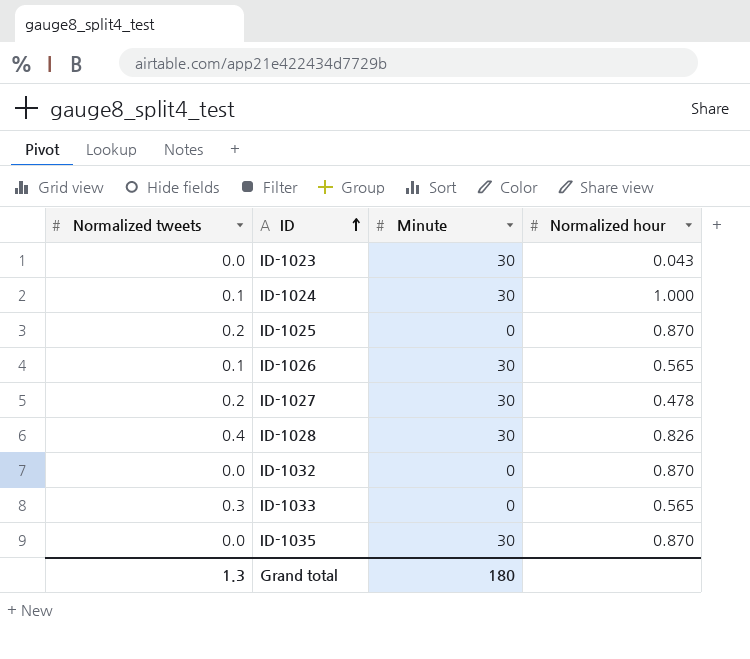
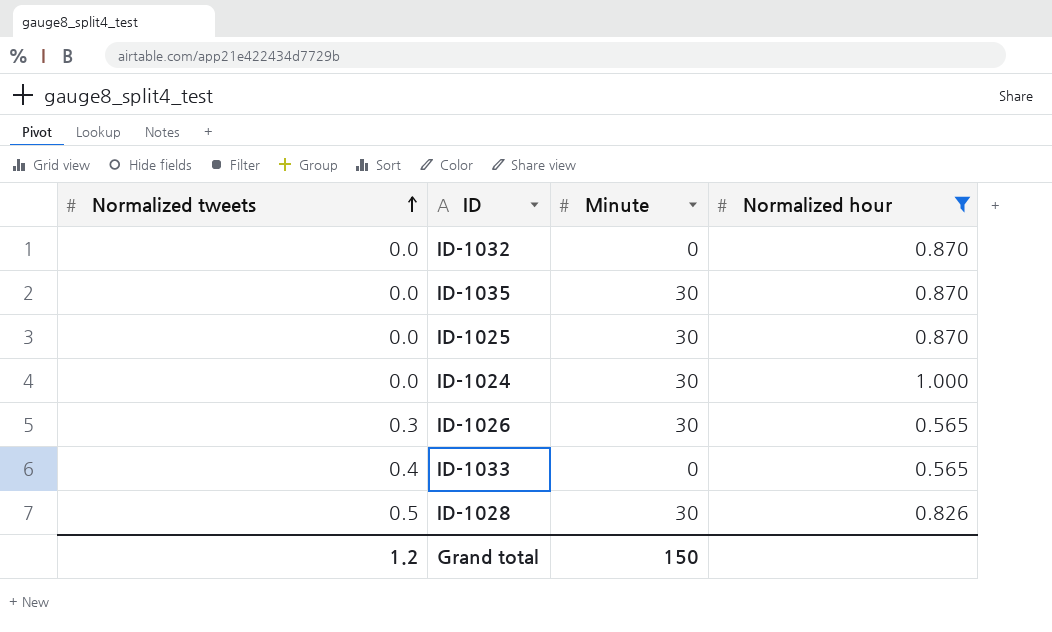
filter: none -> Normalized hour >= 0.565
row order: ID ascending -> Normalized tweets ascending
ID-1025 | Normalized tweets: 0.2 -> 0.0
ID-1025 | Minute: 0 -> 30
ID-1024 | Normalized tweets: 0.1 -> 0.0
ID-1026 | Normalized tweets: 0.1 -> 0.3
ID-1033 | Normalized tweets: 0.3 -> 0.4
ID-1028 | Normalized tweets: 0.4 -> 0.5
Grand total | Normalized tweets: 1.3 -> 1.2
Grand total | Minute: 180 -> 150

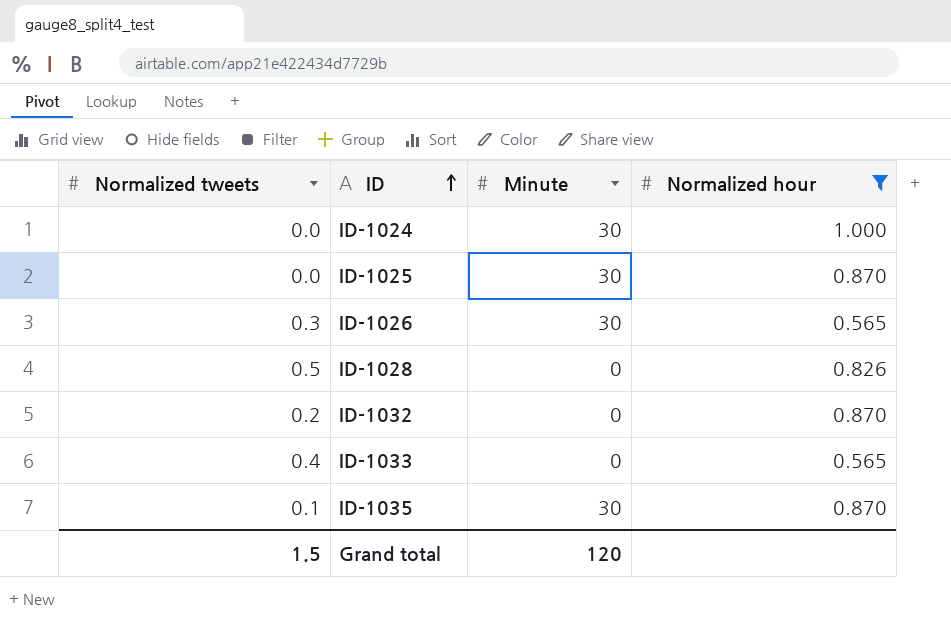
row order: Normalized tweets ascending -> ID ascending
ID-1028 | Minute: 30 -> 0
ID-1032 | Normalized tweets: 0.0 -> 0.2
ID-1035 | Normalized tweets: 0.0 -> 0.1
Grand total | Normalized tweets: 1.2 -> 1.5
Grand total | Minute: 150 -> 120

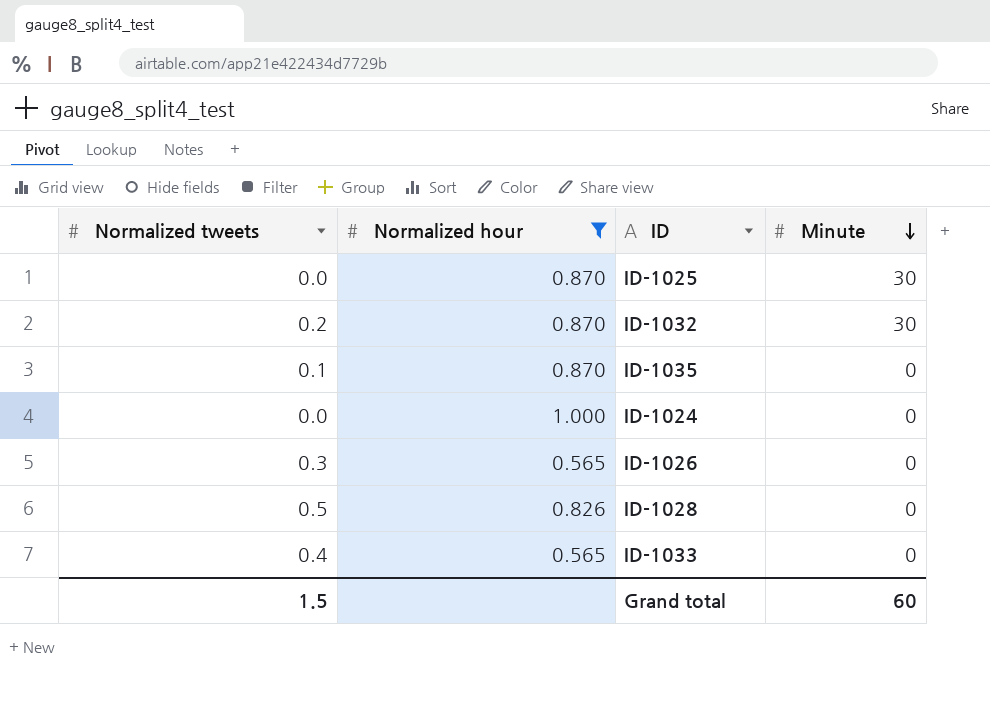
row order: ID ascending -> Minute descending
column Normalized hour | position: 4 -> 2
ID-1032 | Minute: 0 -> 30
ID-1035 | Minute: 30 -> 0
ID-1024 | Minute: 30 -> 0
ID-1026 | Minute: 30 -> 0
Grand total | Minute: 120 -> 60

